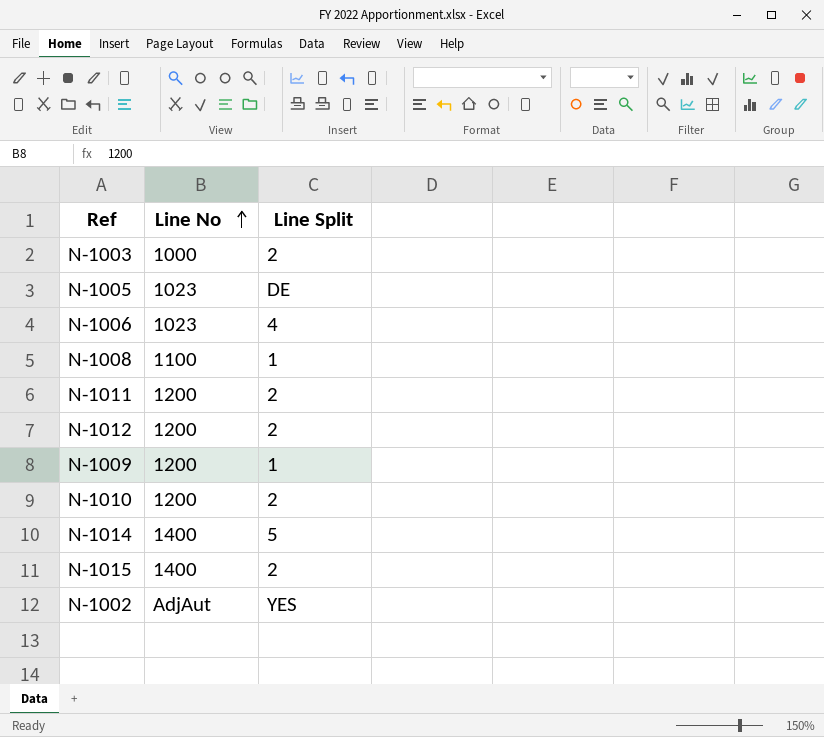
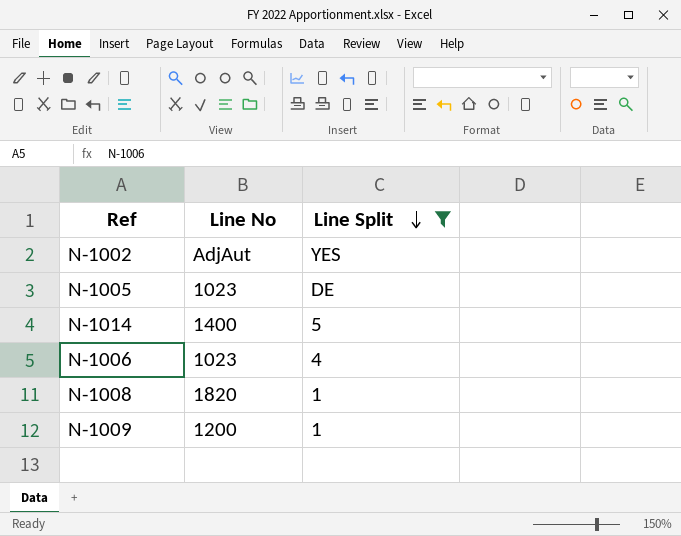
filter: none -> Line Split != 2
row order: Line No ascending -> Line Split descending
N-1008 | Line No: 1100 -> 1820

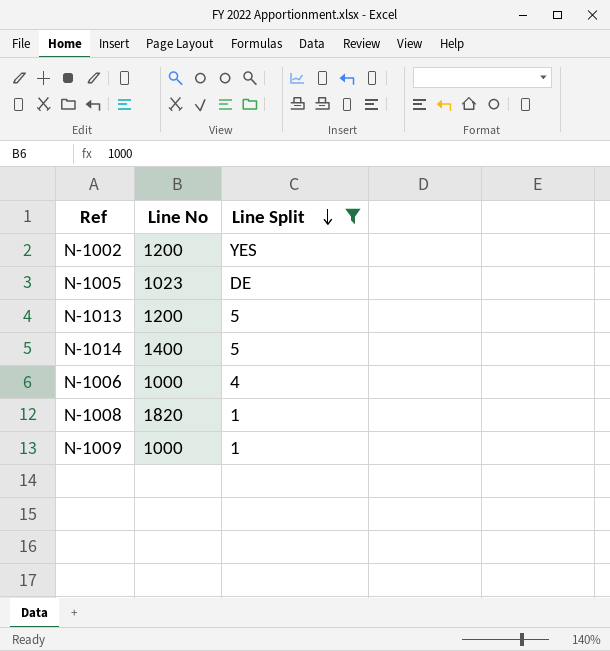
N-1002 | Line No: AdjAut -> 1200
row N-1013: none -> 1200 | 5
N-1006 | Line No: 1023 -> 1000
N-1009 | Line No: 1200 -> 1000

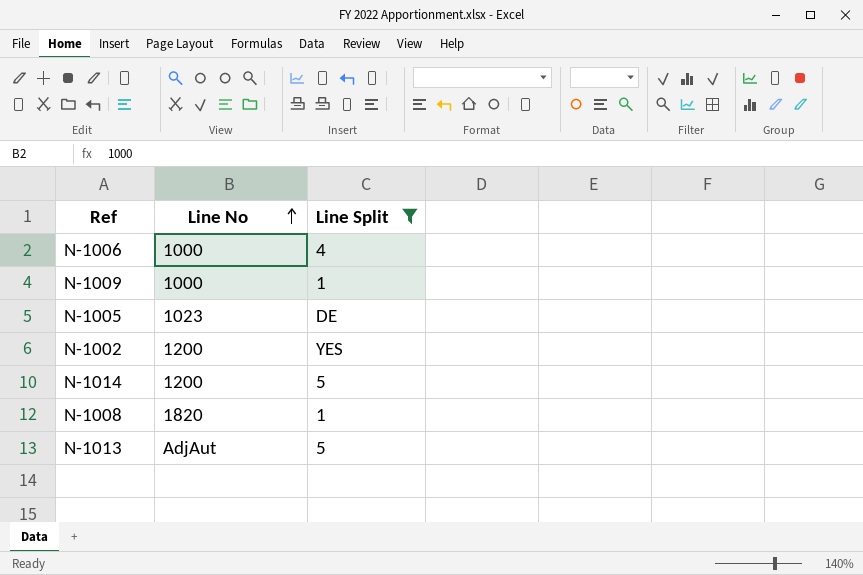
row order: Line Split descending -> Line No ascending
N-1014 | Line No: 1400 -> 1200
N-1013 | Line No: 1200 -> AdjAut

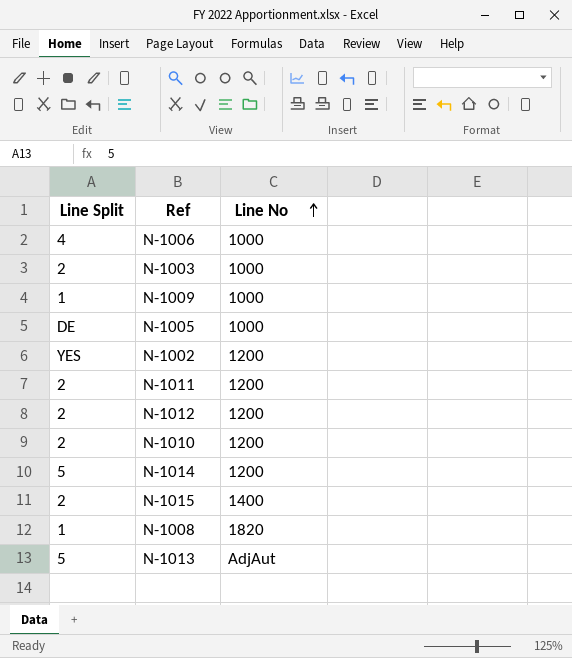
filter: Line Split != 2 -> none
column Line Split | position: 3 -> 1
N-1005 | Line No: 1023 -> 1000

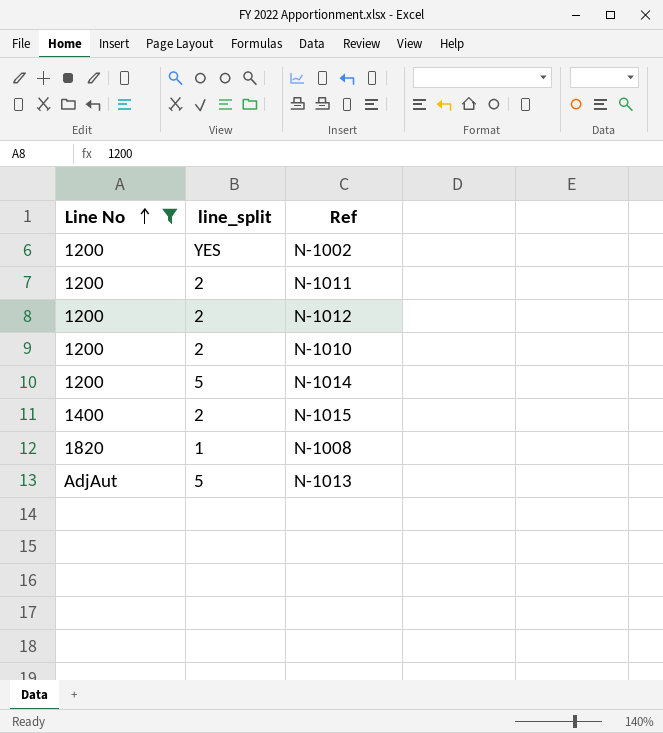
filter: none -> Line No != 1000
column Line No | position: 3 -> 1
column name: Line Split -> line_split

